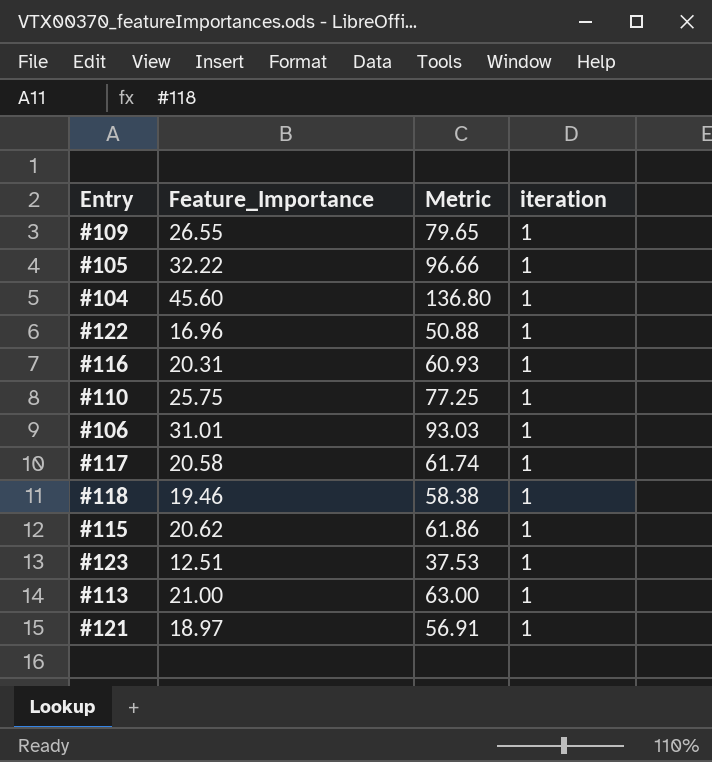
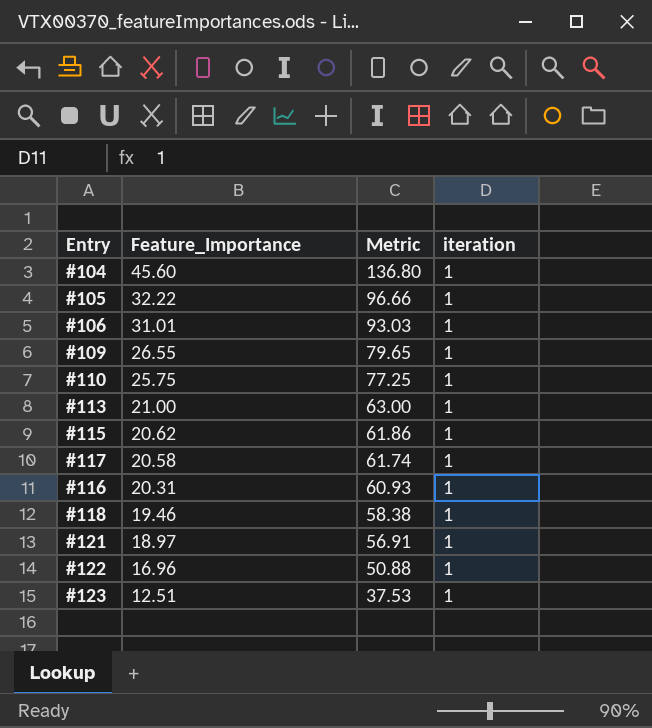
row order: none -> Feature_Importance descending

